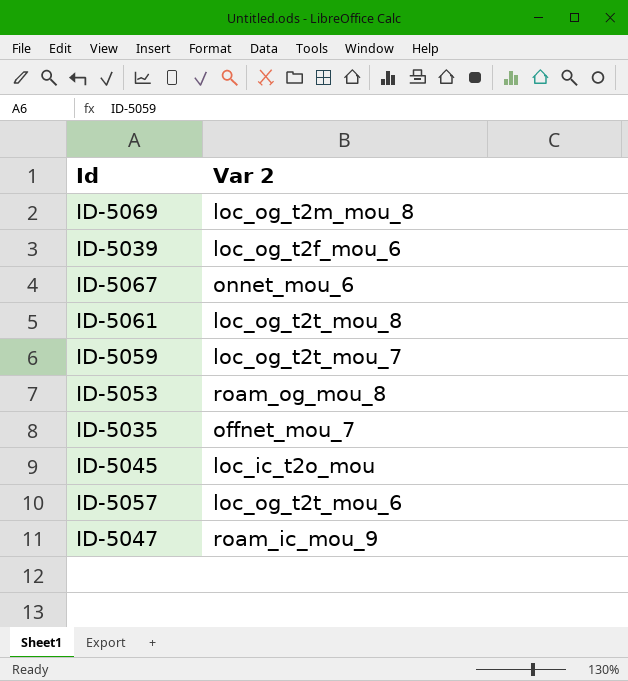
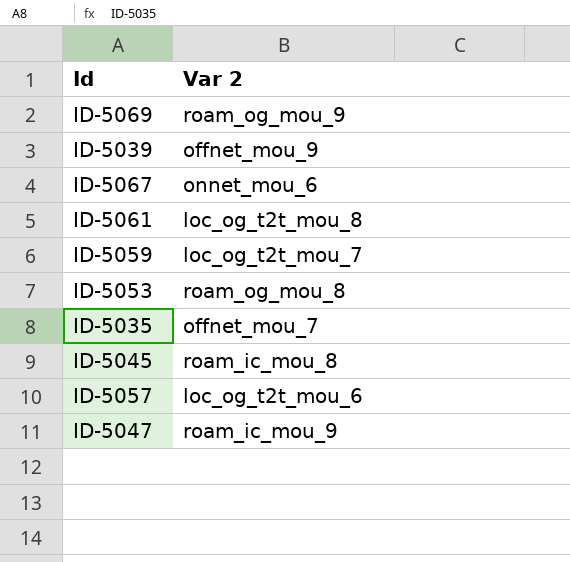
ID-5069 | Var 2: loc_og_t2m_mou_8 -> roam_og_mou_9
ID-5039 | Var 2: loc_og_t2f_mou_6 -> offnet_mou_9
ID-5045 | Var 2: loc_ic_t2o_mou -> roam_ic_mou_8

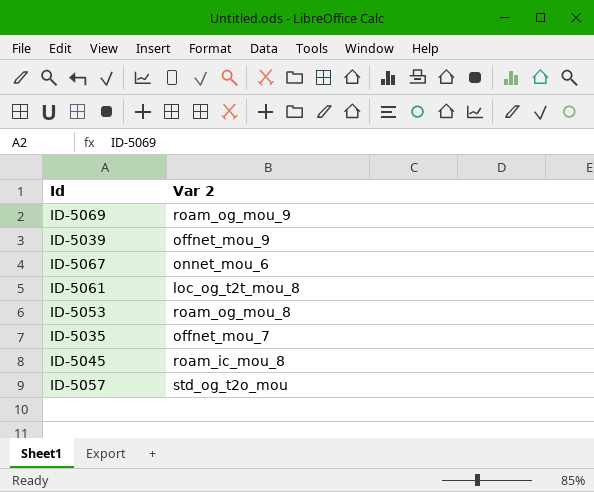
row ID-5059: loc_og_t2t_mou_7 -> none
row ID-5047: roam_ic_mou_9 -> none
ID-5057 | Var 2: loc_og_t2t_mou_6 -> std_og_t2o_mou

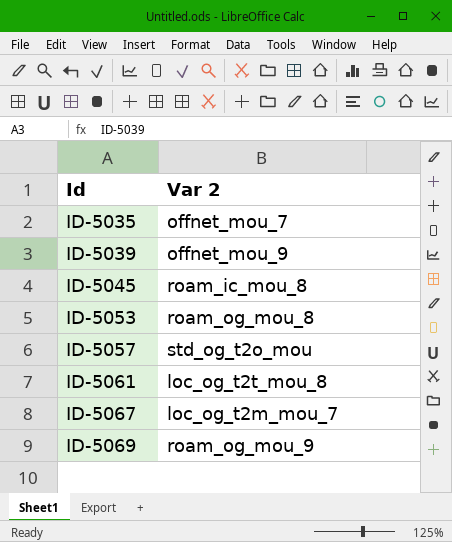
row order: none -> Id ascending
ID-5067 | Var 2: onnet_mou_6 -> loc_og_t2m_mou_7

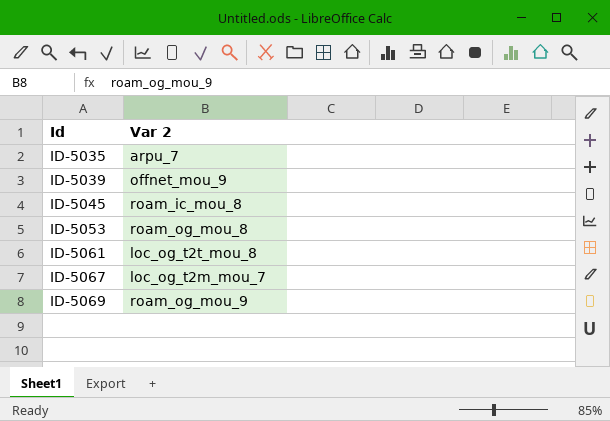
row ID-5057: std_og_t2o_mou -> none
ID-5035 | Var 2: offnet_mou_7 -> arpu_7

